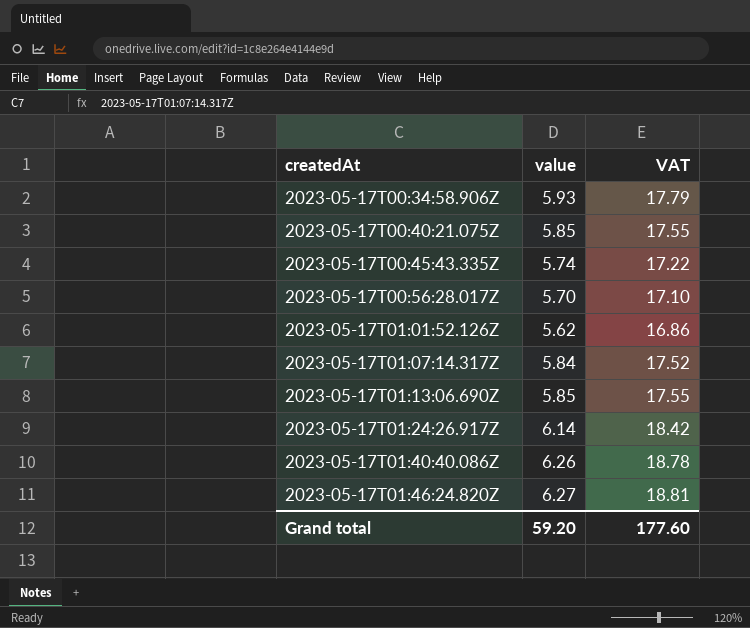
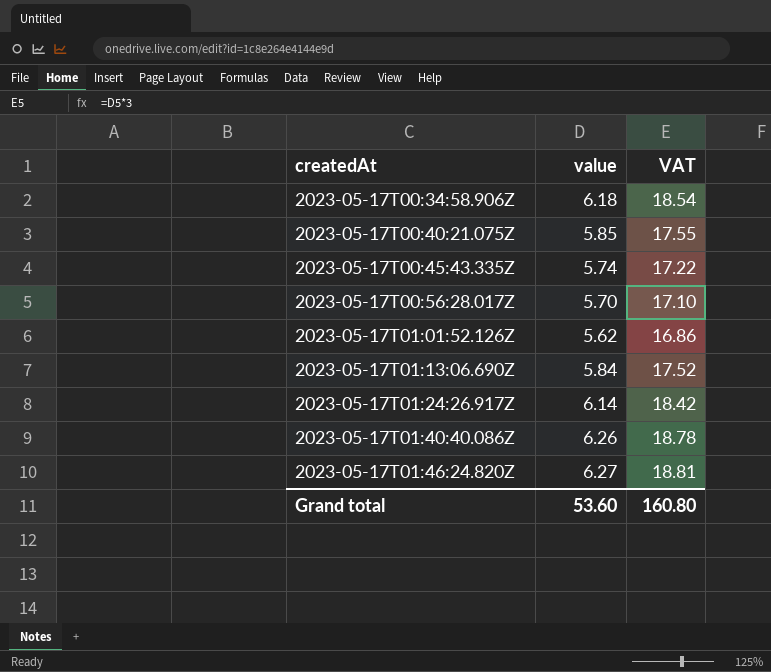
row 2023-05-17T01:07:14.317Z: 5.84 | 17.52 -> none
2023-05-17T00:34:58.906Z | value: 5.93 -> 6.18
2023-05-17T00:34:58.906Z | VAT: 17.79 -> 18.54
2023-05-17T01:13:06.690Z | value: 5.85 -> 5.84
2023-05-17T01:13:06.690Z | VAT: 17.55 -> 17.52
Grand total | value: 59.20 -> 53.60
Grand total | VAT: 177.60 -> 160.80

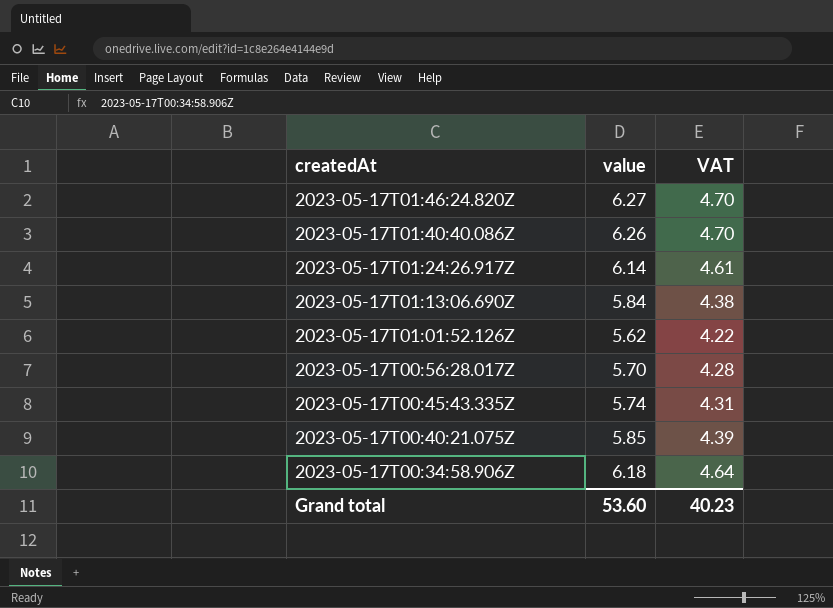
row order: createdAt ascending -> createdAt descending
column VAT | formula: [value] * 3 -> [value] * 0.75
Grand total | VAT: 160.80 -> 40.23

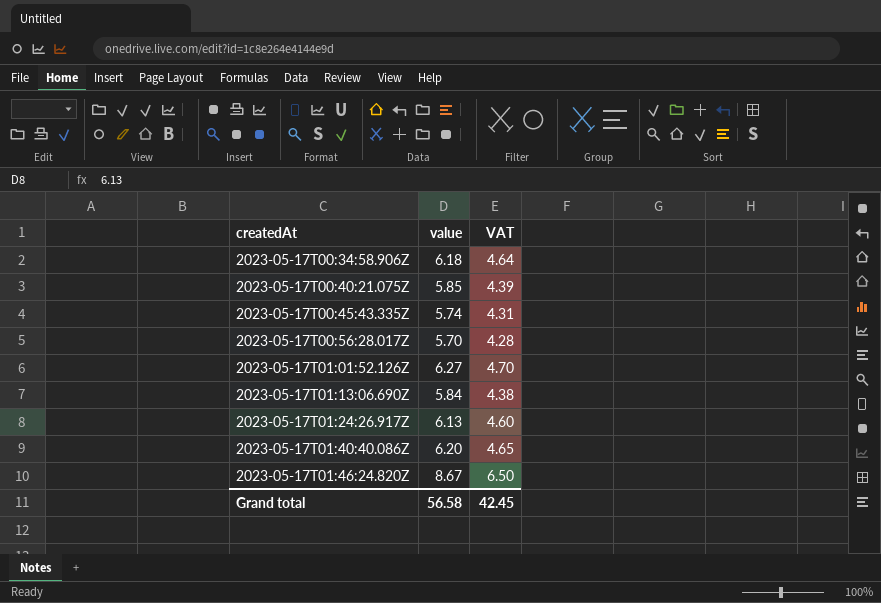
row order: createdAt descending -> createdAt ascending
2023-05-17T01:01:52.126Z | value: 5.62 -> 6.27
2023-05-17T01:01:52.126Z | VAT: 4.22 -> 4.70
2023-05-17T01:24:26.917Z | value: 6.14 -> 6.13
2023-05-17T01:24:26.917Z | VAT: 4.61 -> 4.60
2023-05-17T01:40:40.086Z | value: 6.26 -> 6.20
2023-05-17T01:40:40.086Z | VAT: 4.70 -> 4.65
2023-05-17T01:46:24.820Z | value: 6.27 -> 8.67
2023-05-17T01:46:24.820Z | VAT: 4.70 -> 6.50
Grand total | value: 53.60 -> 56.58
Grand total | VAT: 40.23 -> 42.45

